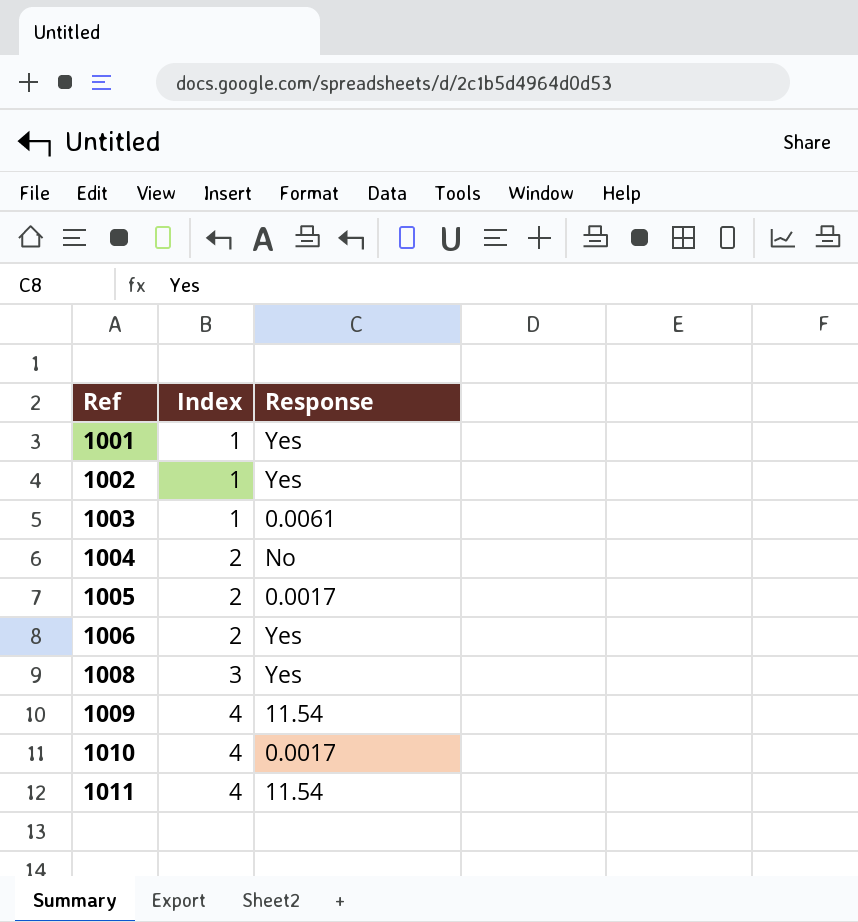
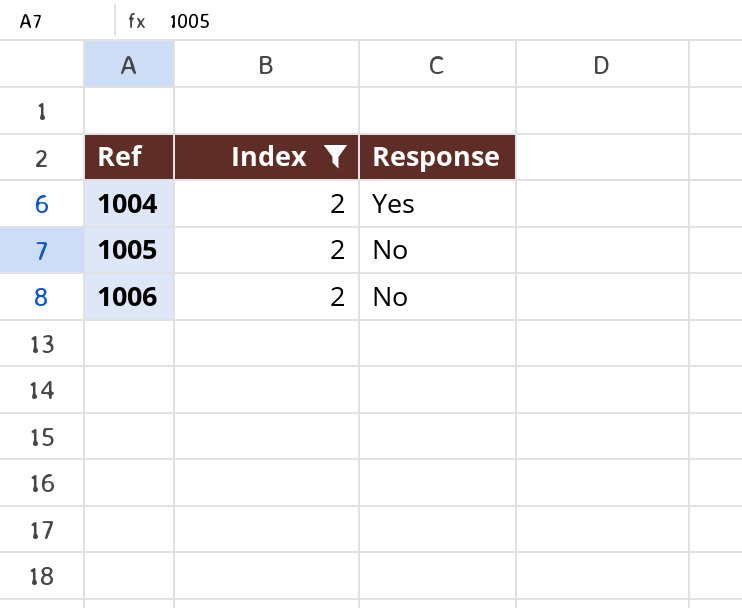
filter: none -> Index = 2
1004 | Response: No -> Yes
1005 | Response: 0.0017 -> No
1006 | Response: Yes -> No

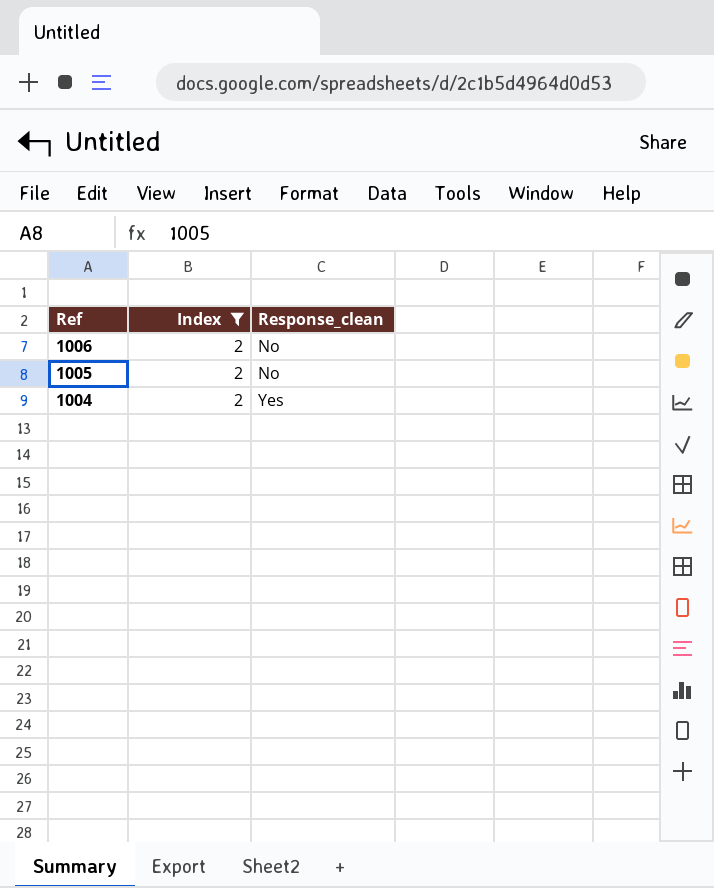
row order: Ref ascending -> Ref descending
column name: Response -> Response_clean

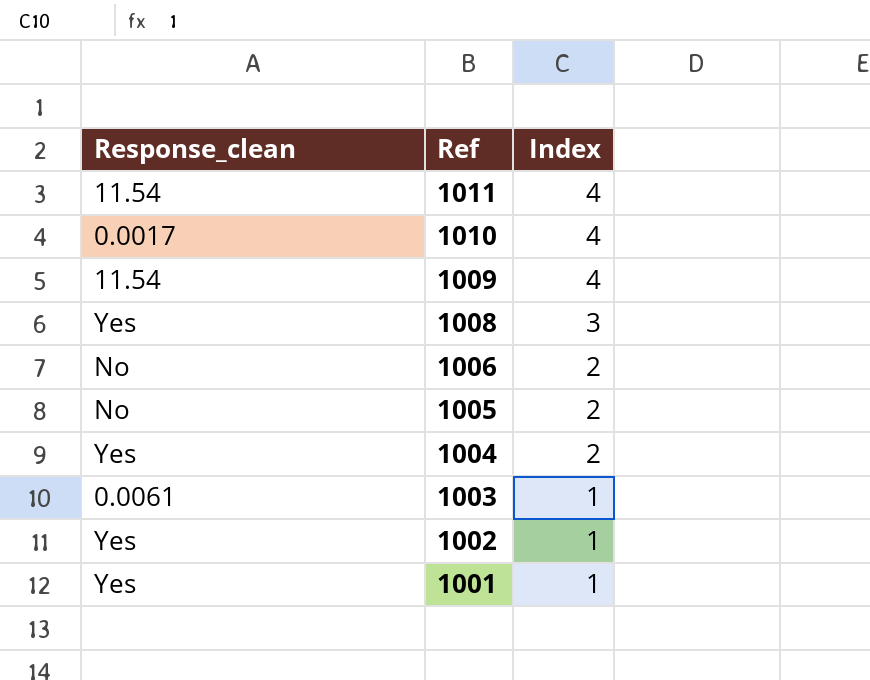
filter: Index = 2 -> none
column Response_clean | position: 3 -> 1

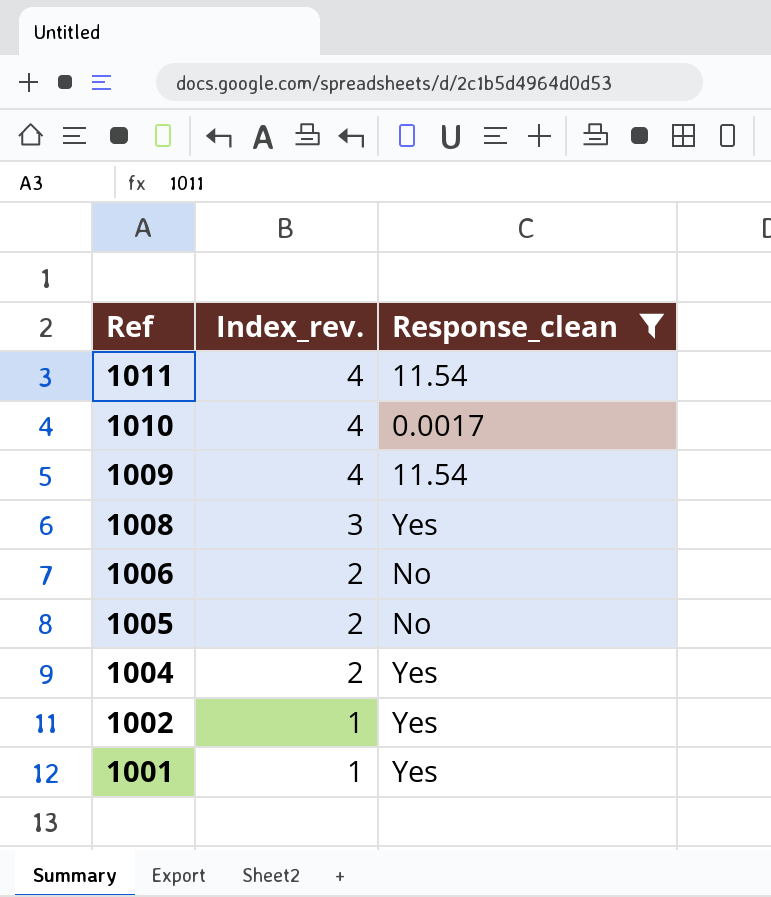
filter: none -> Response_clean != 0.0061
column name: Index -> Index_rev.
column Response_clean | position: 1 -> 3

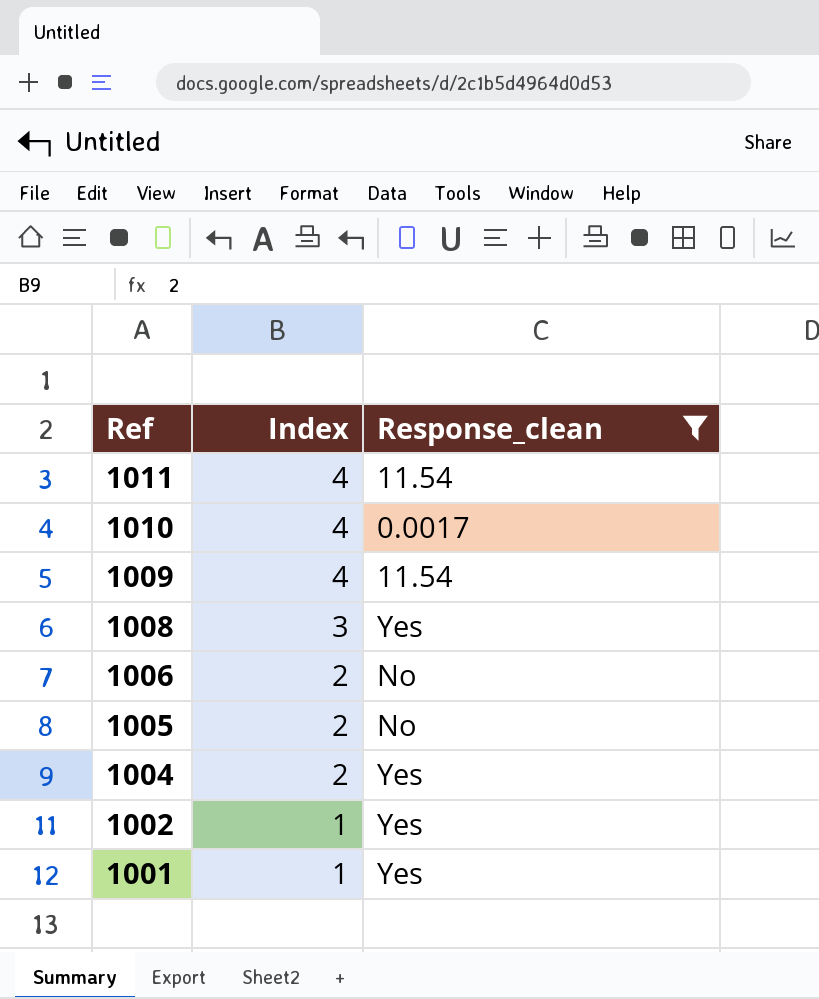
column name: Index_rev. -> Index

